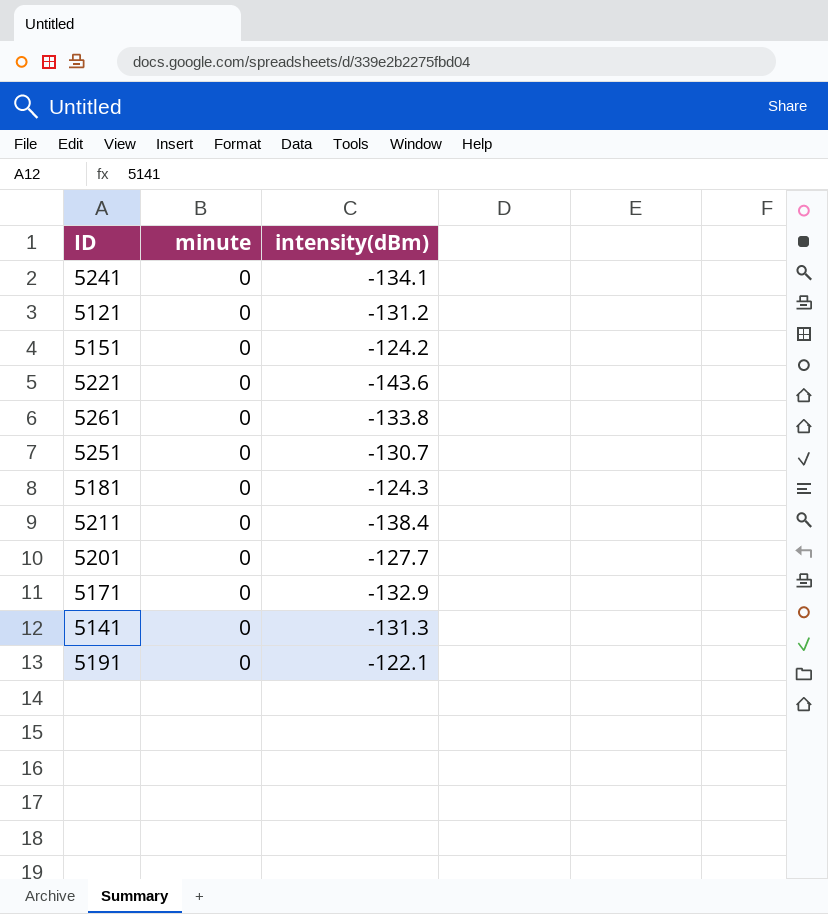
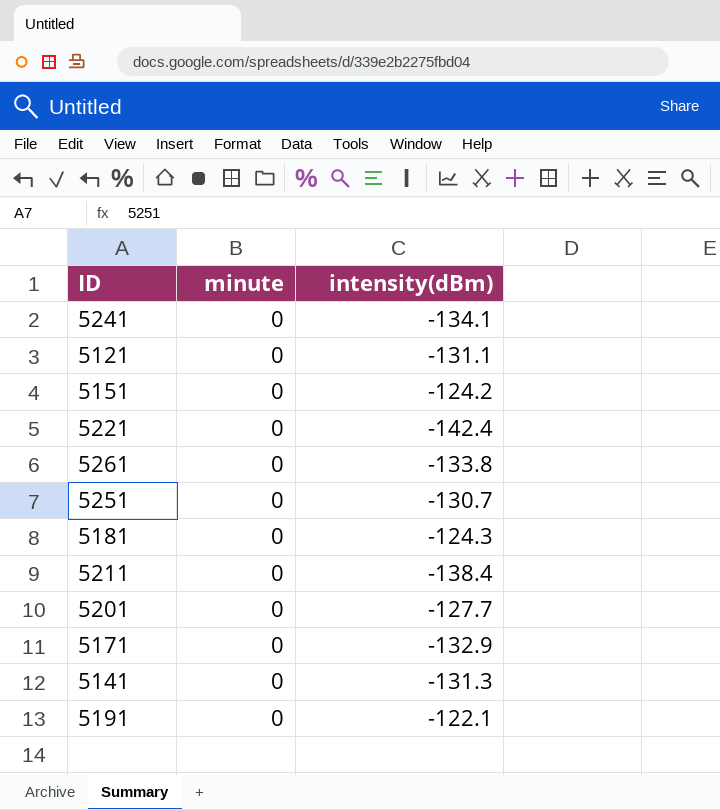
5121 | intensity(dBm): -131.2 -> -131.1
5221 | intensity(dBm): -143.6 -> -142.4

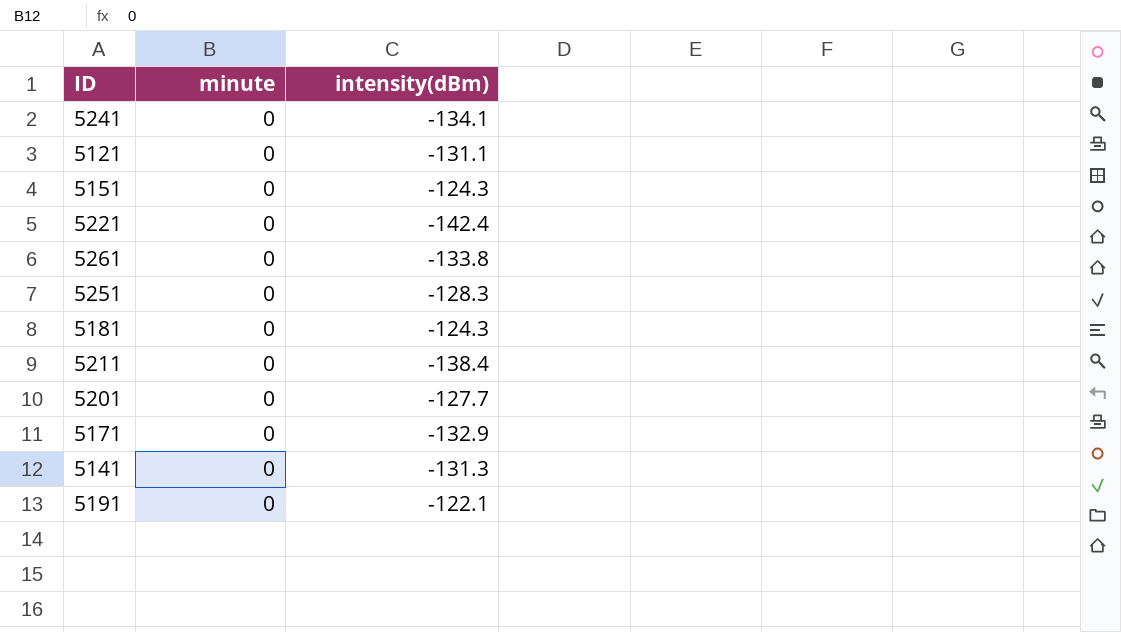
5151 | intensity(dBm): -124.2 -> -124.3
5251 | intensity(dBm): -130.7 -> -128.3

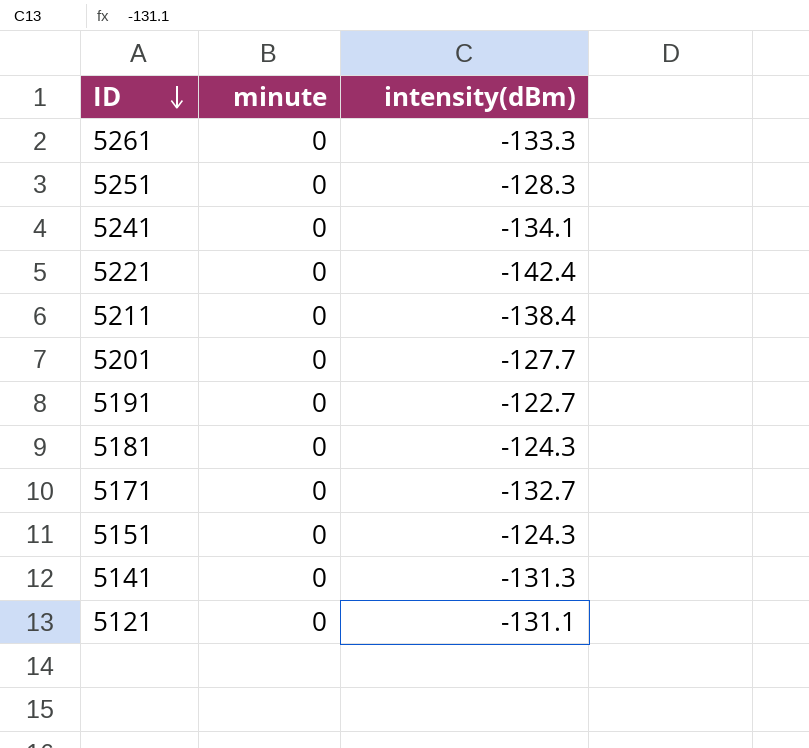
row order: none -> ID descending
5261 | intensity(dBm): -133.8 -> -133.3
5191 | intensity(dBm): -122.1 -> -122.7
5171 | intensity(dBm): -132.9 -> -132.7

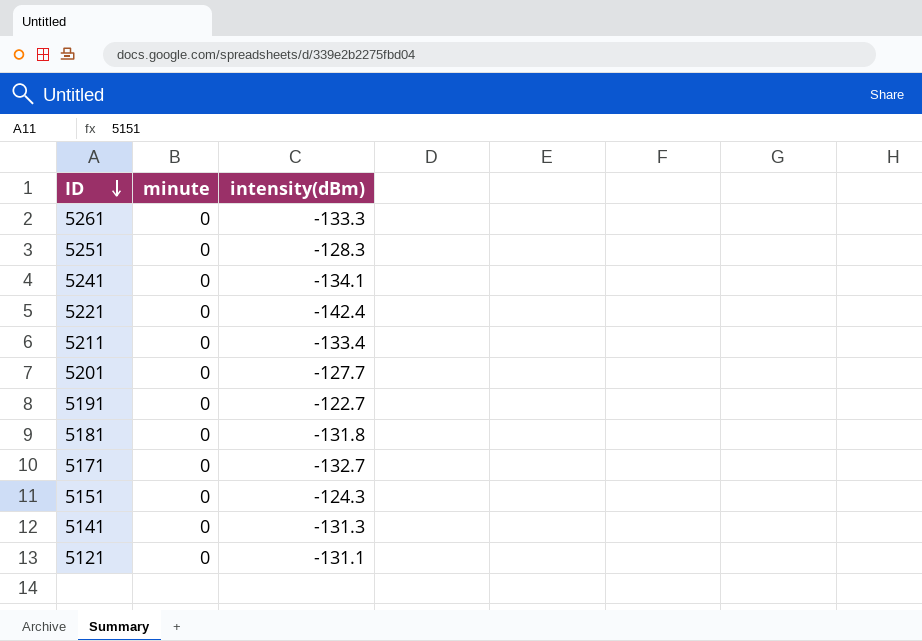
5211 | intensity(dBm): -138.4 -> -133.4
5181 | intensity(dBm): -124.3 -> -131.8

